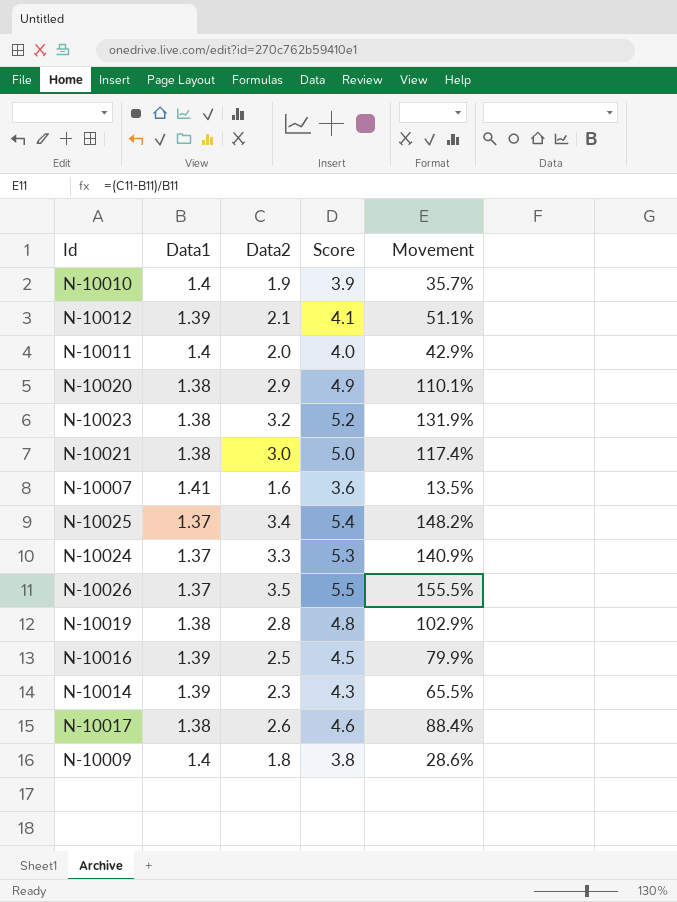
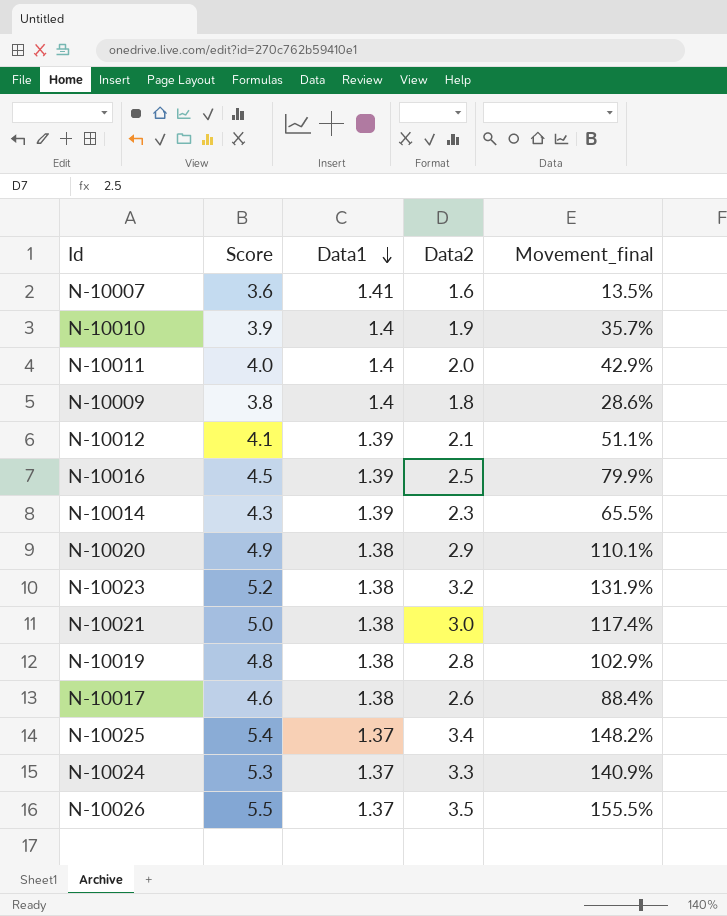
row order: none -> Data1 descending
column Score | position: 4 -> 2
column name: Movement -> Movement_final

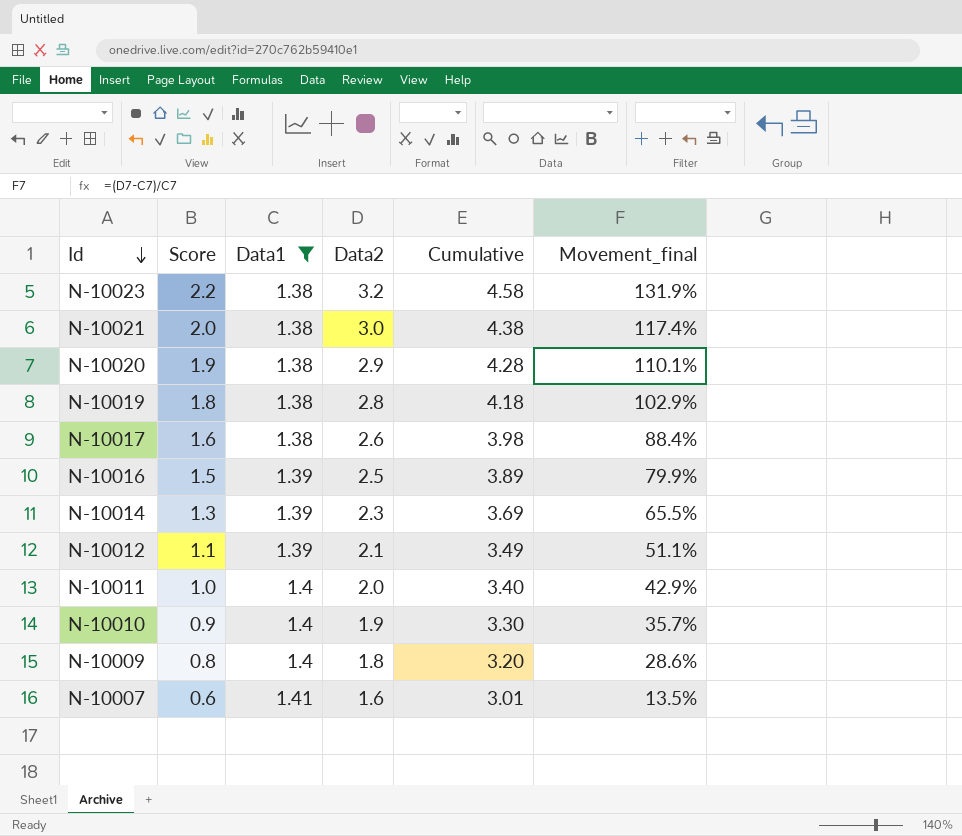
filter: none -> Data1 != 1.37
row order: Data1 descending -> Id descending
column Score | formula: [Data2] + 2 -> [Data2] - 1
column Cumulative | formula: none -> [Data1] + [Data2]

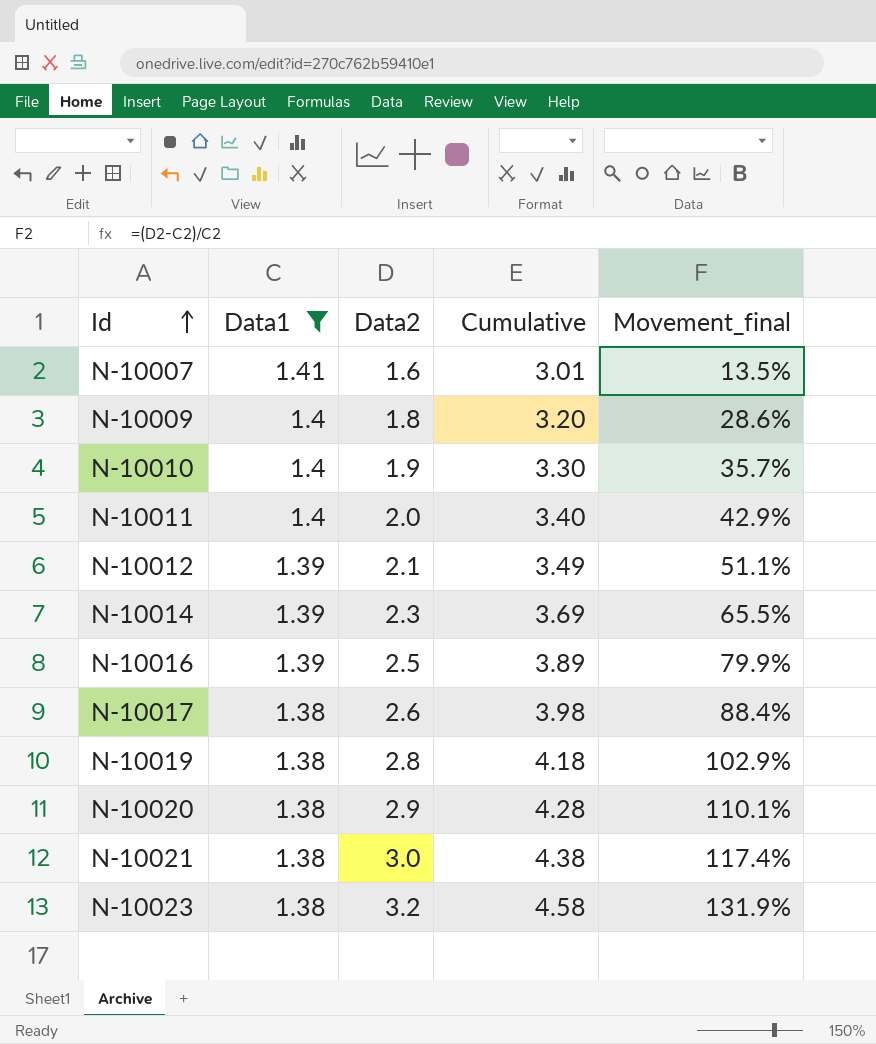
row order: Id descending -> Id ascending
column Score | formula: [Data2] - 1 -> none

